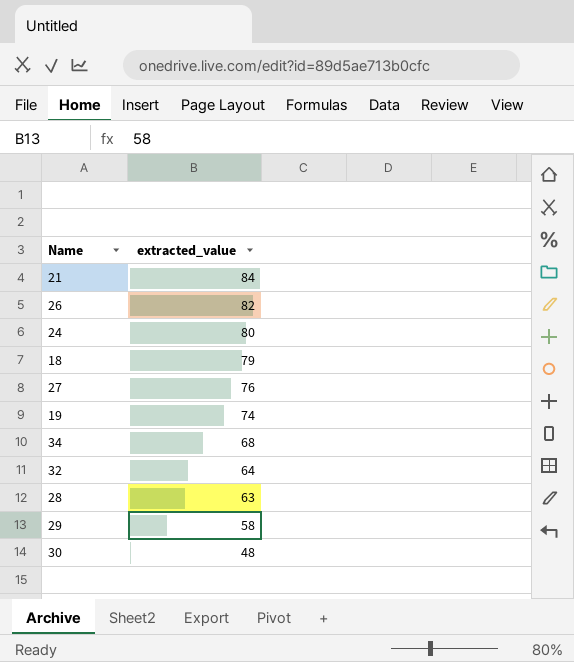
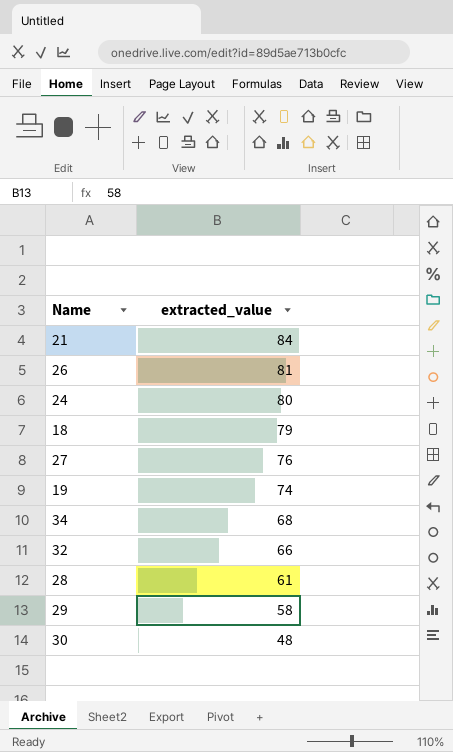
26 | extracted_value: 82 -> 81
32 | extracted_value: 64 -> 66
28 | extracted_value: 63 -> 61

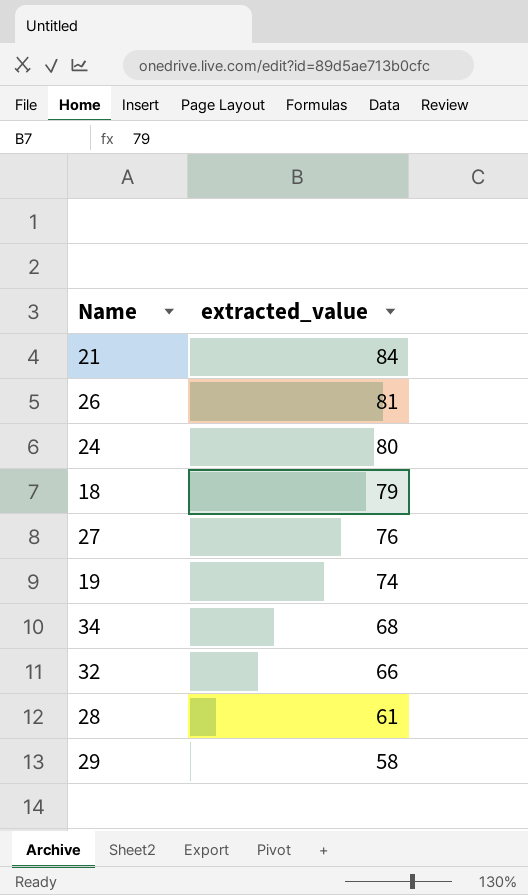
row 30: 48 -> none

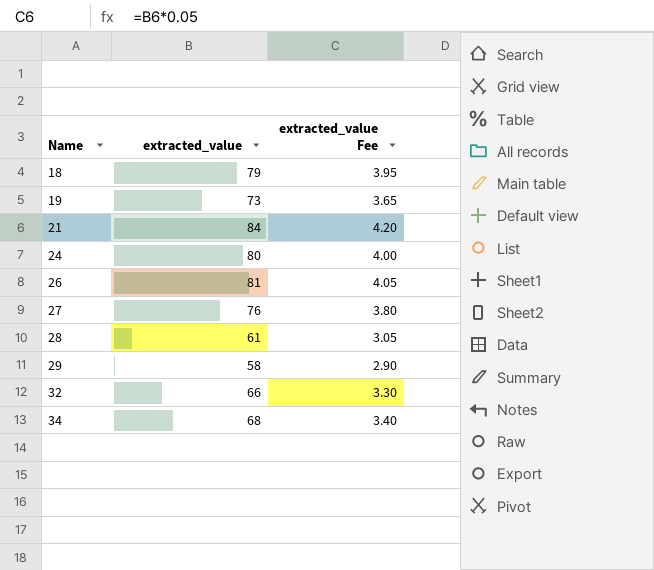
row order: extracted_value descending -> Name ascending
column extracted_value Fee | formula: none -> [extracted_value] * 0.05
19 | extracted_value: 74 -> 73

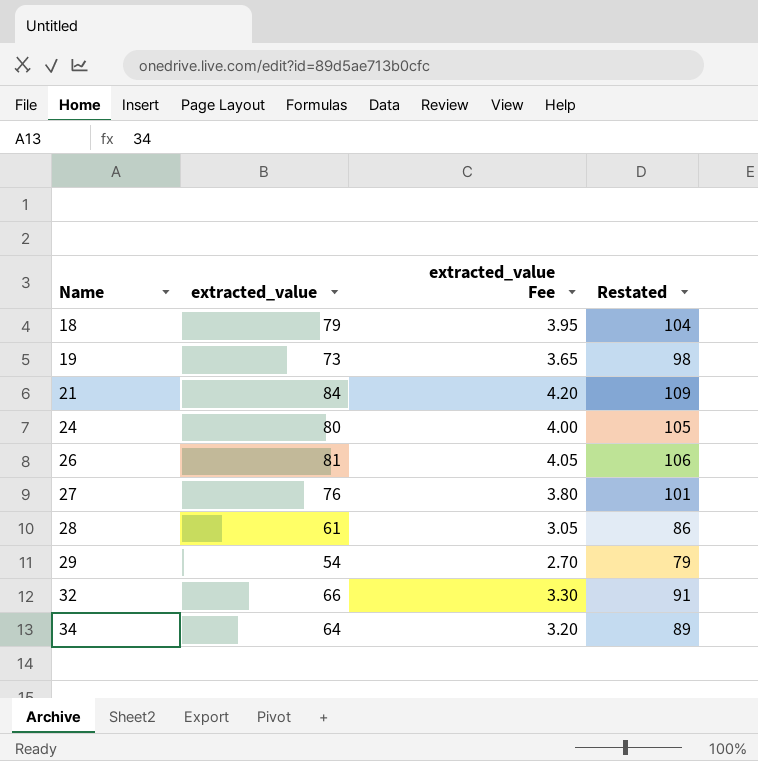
column Restated | formula: none -> [extracted_value] + 25
29 | extracted_value: 58 -> 54
29 | extracted_value Fee: 2.90 -> 2.70
34 | extracted_value: 68 -> 64
34 | extracted_value Fee: 3.40 -> 3.20

